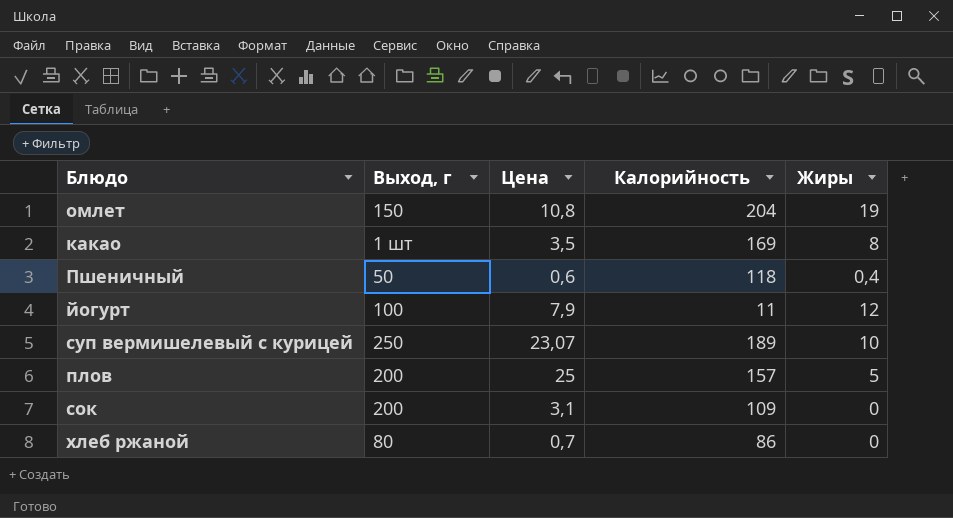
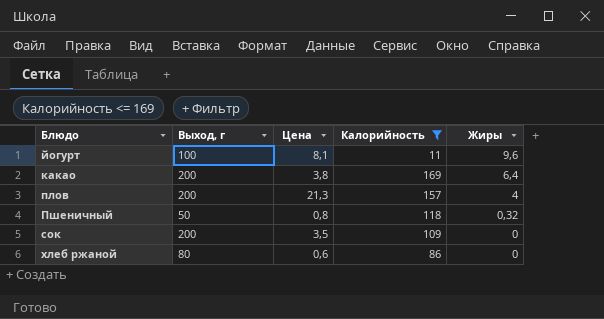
filter: none -> Калорийность <= 169
row order: none -> Блюдо ascending
йогурт | Цена: 7,9 -> 8,1
йогурт | Жиры: 12 -> 9,6
какао | Выход, г: 1 шт -> 200
какао | Цена: 3,5 -> 3,8
какао | Жиры: 8 -> 6,4
плов | Цена: 25 -> 21,3
плов | Жиры: 5 -> 4
Пшеничный | Цена: 0,6 -> 0,8
Пшеничный | Жиры: 0,4 -> 0,32
сок | Цена: 3,1 -> 3,5
хлеб ржаной | Цена: 0,7 -> 0,6

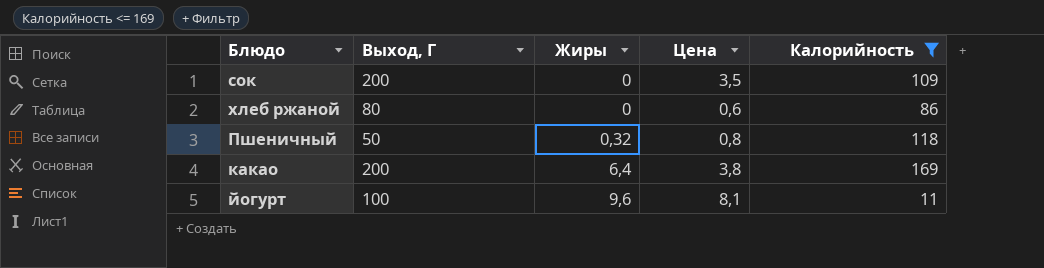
row order: Блюдо ascending -> Жиры ascending
column name: Выход, г -> Выход, Г
column Жиры | position: 5 -> 3
row плов: 200 | 21,3 | 157 | 4 -> none

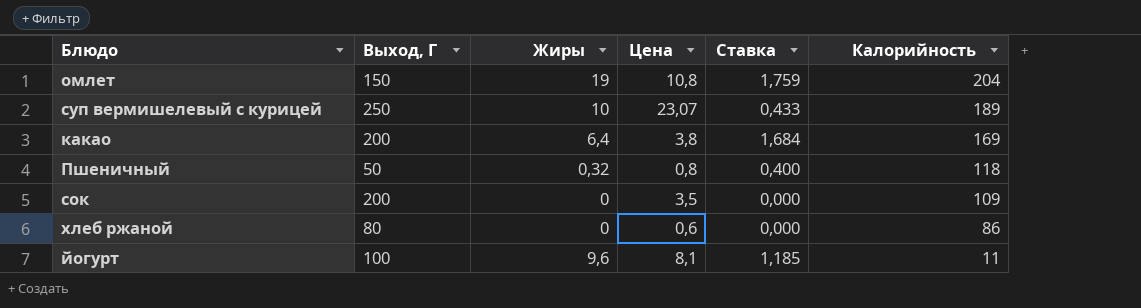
filter: Калорийность <= 169 -> none
row order: Жиры ascending -> Калорийность descending
column Ставка | formula: none -> [Жиры] / [Цена]

